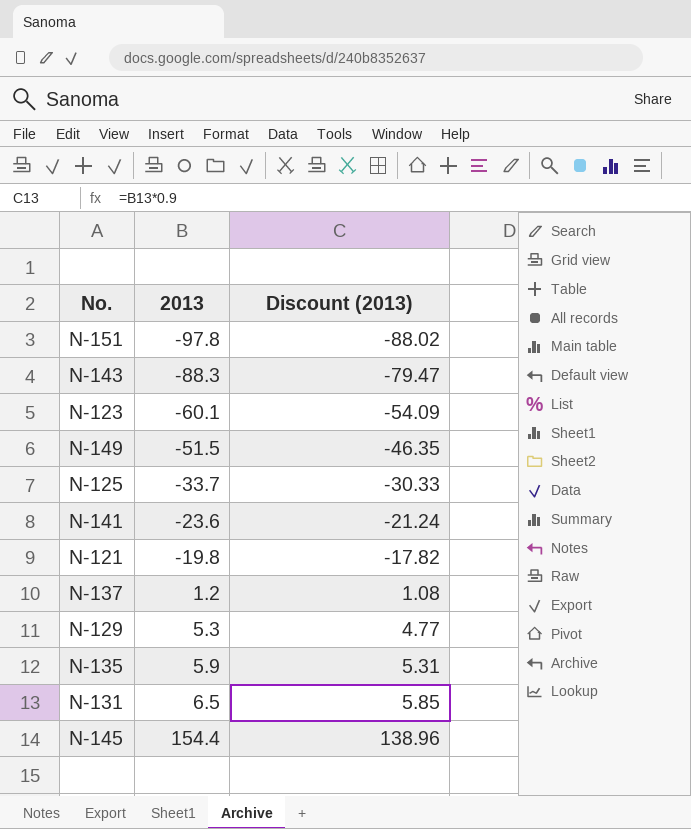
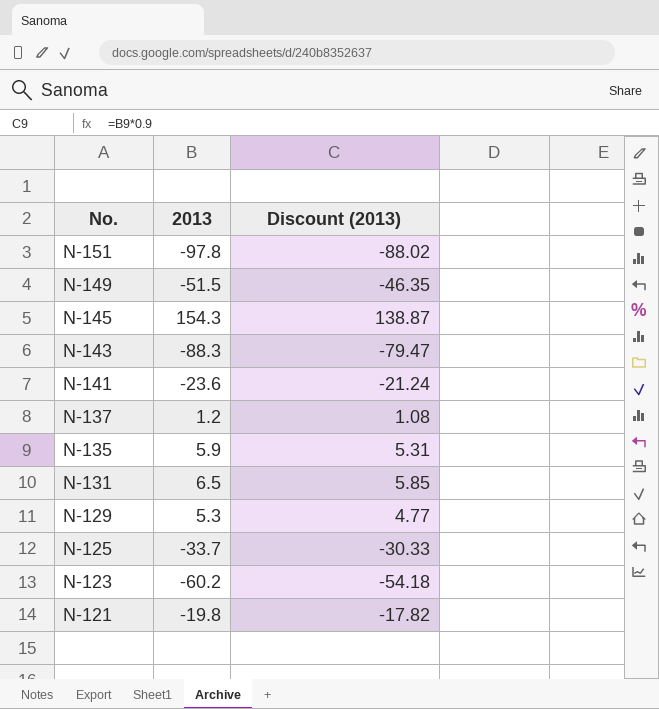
row order: 2013 ascending -> No. descending
N-145 | 2013: 154.4 -> 154.3
N-145 | Discount (2013): 138.96 -> 138.87
N-123 | 2013: -60.1 -> -60.2
N-123 | Discount (2013): -54.09 -> -54.18

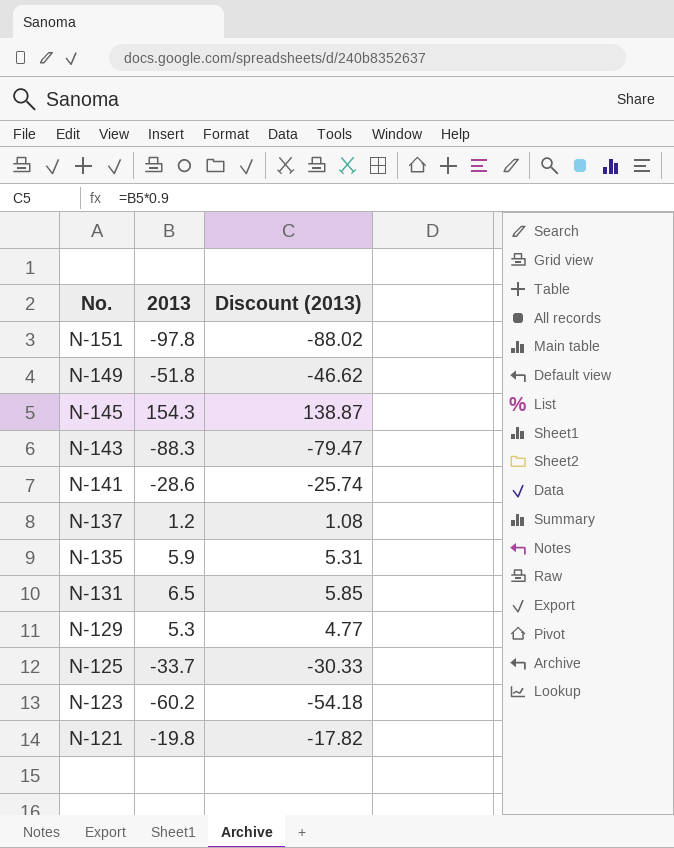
N-149 | 2013: -51.5 -> -51.8
N-149 | Discount (2013): -46.35 -> -46.62
N-141 | 2013: -23.6 -> -28.6
N-141 | Discount (2013): -21.24 -> -25.74

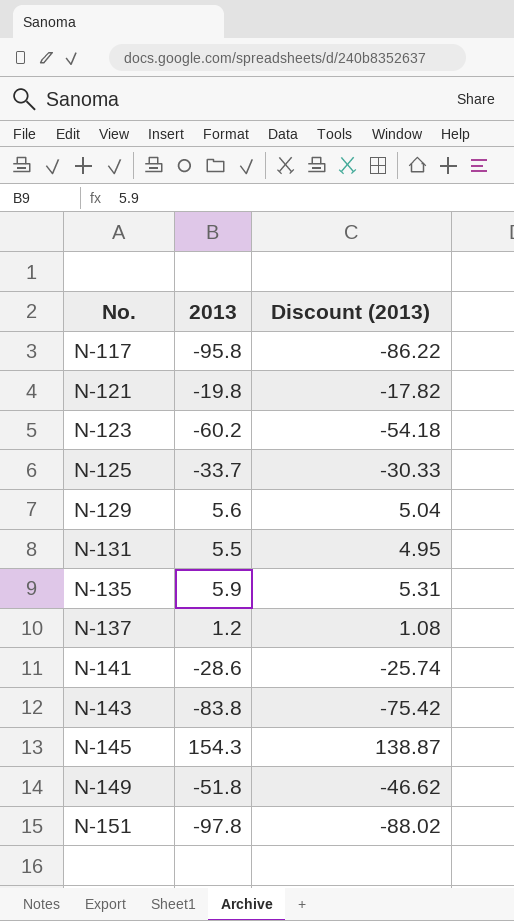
row order: No. descending -> No. ascending
row N-117: none -> -95.8 | -86.22
N-129 | 2013: 5.3 -> 5.6
N-129 | Discount (2013): 4.77 -> 5.04
N-131 | 2013: 6.5 -> 5.5
N-131 | Discount (2013): 5.85 -> 4.95
N-143 | 2013: -88.3 -> -83.8
N-143 | Discount (2013): -79.47 -> -75.42

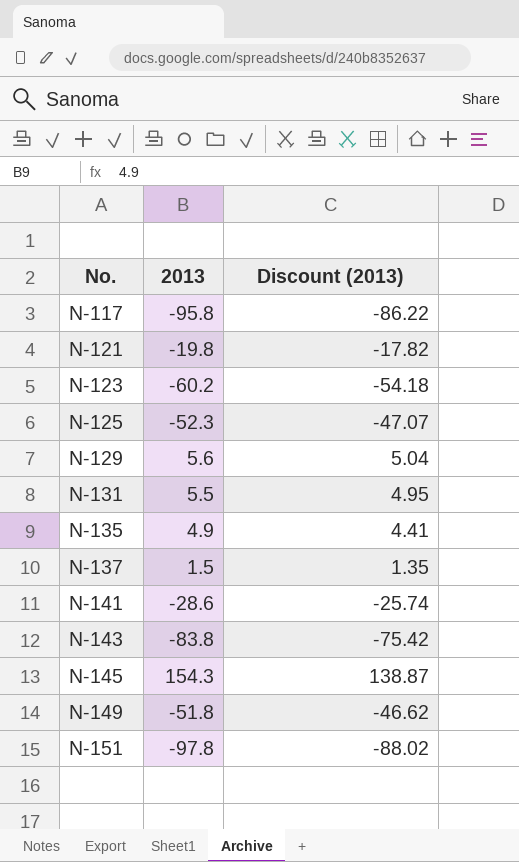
N-125 | 2013: -33.7 -> -52.3
N-125 | Discount (2013): -30.33 -> -47.07
N-135 | 2013: 5.9 -> 4.9
N-135 | Discount (2013): 5.31 -> 4.41
N-137 | 2013: 1.2 -> 1.5
N-137 | Discount (2013): 1.08 -> 1.35

